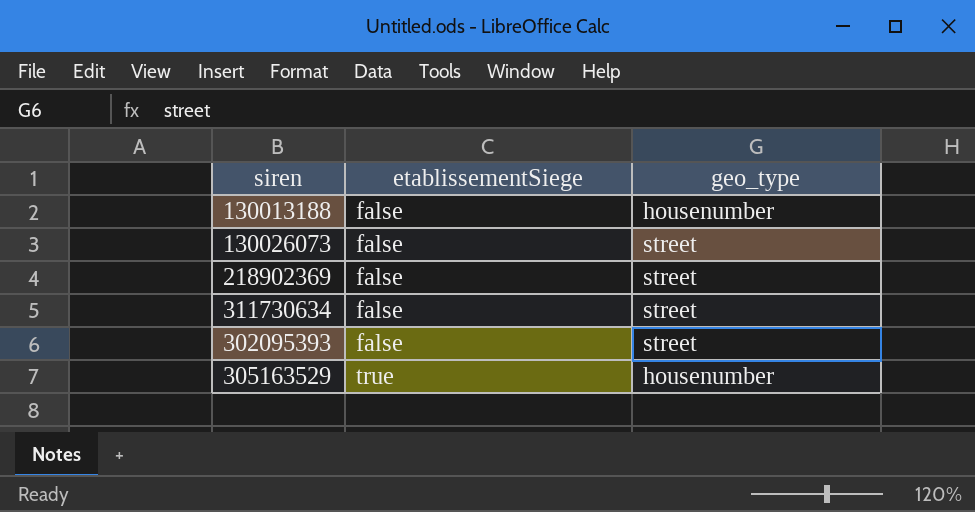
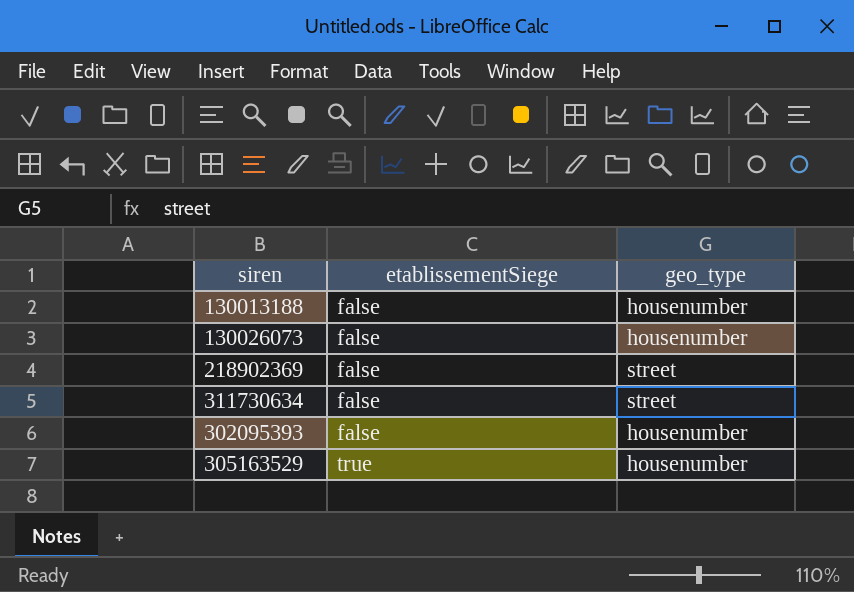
130026073 | geo_type: street -> housenumber
302095393 | geo_type: street -> housenumber

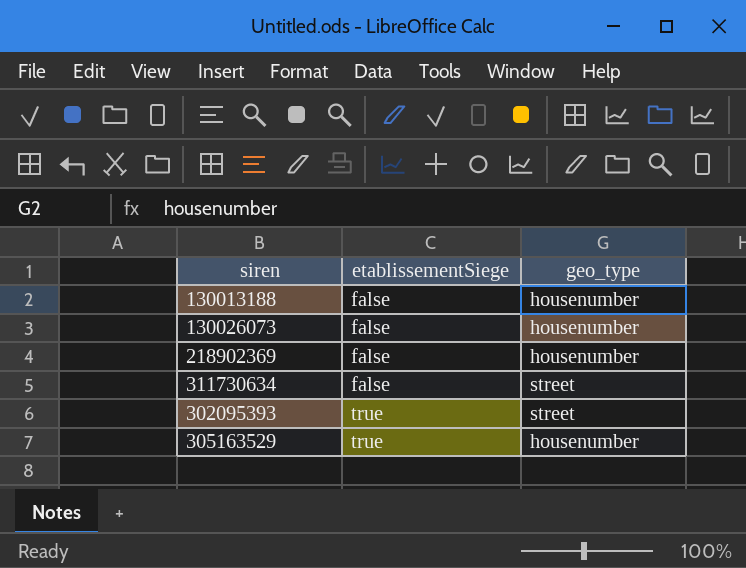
218902369 | geo_type: street -> housenumber
302095393 | etablissementSiege: false -> true
302095393 | geo_type: housenumber -> street

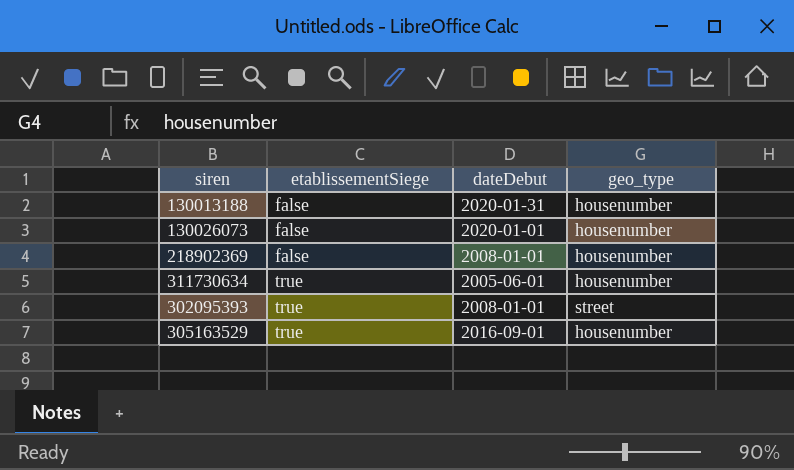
column dateDebut | position: none -> 3
311730634 | etablissementSiege: false -> true
311730634 | geo_type: street -> housenumber

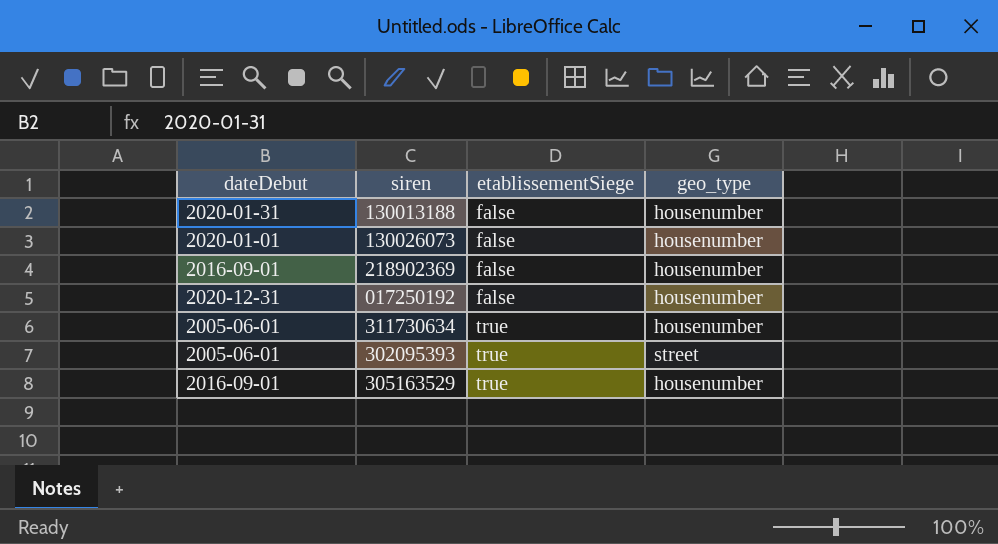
column dateDebut | position: 3 -> 1
218902369 | dateDebut: 2008-01-01 -> 2016-09-01
row 017250192: none -> 2020-12-31 | false | housenumber
302095393 | dateDebut: 2008-01-01 -> 2005-06-01

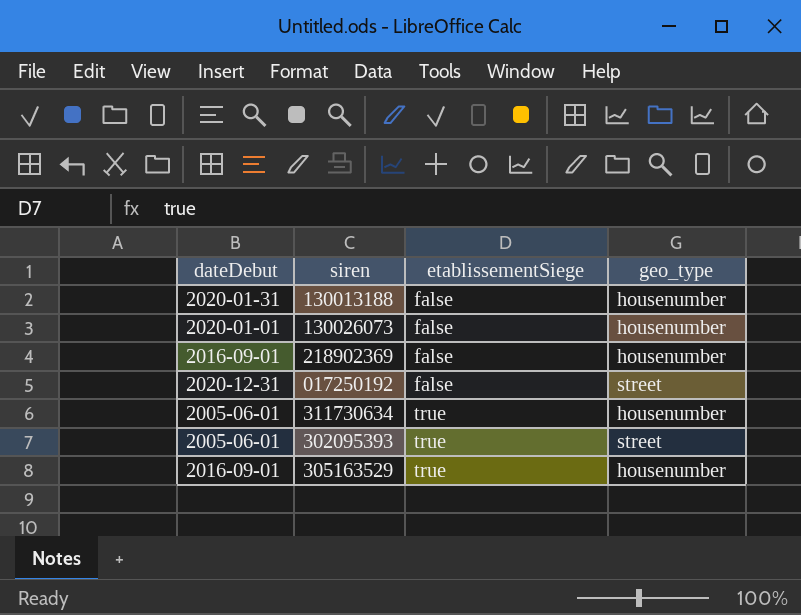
017250192 | geo_type: housenumber -> street

